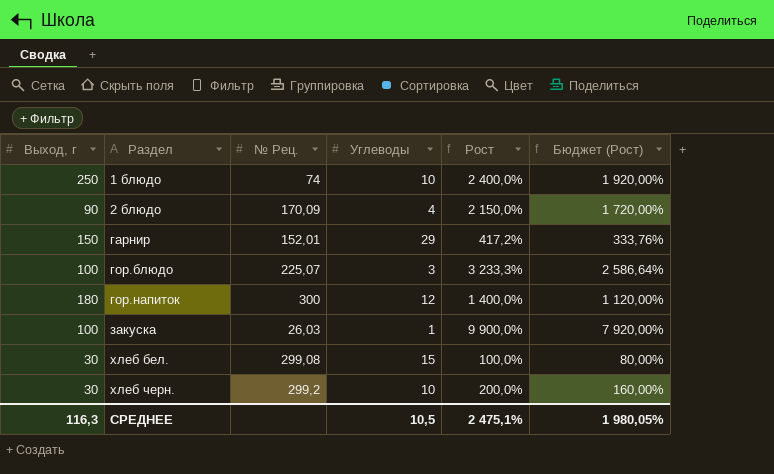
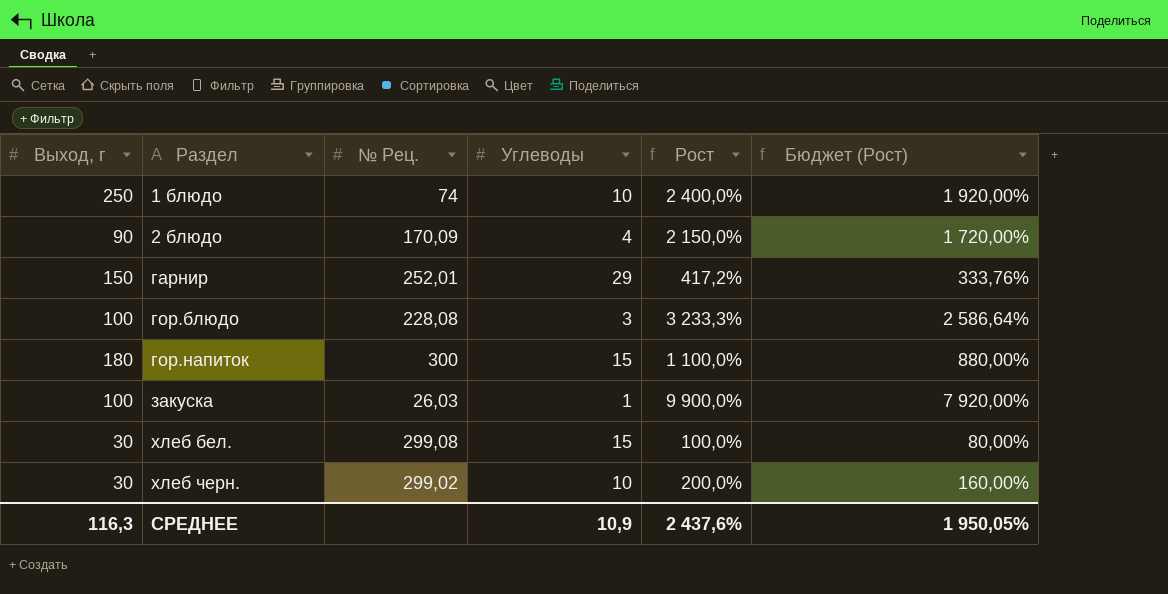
гарнир | № Рец.: 152,01 -> 252,01
гор.блюдо | № Рец.: 225,07 -> 228,08
гор.напиток | Углеводы: 12 -> 15
гор.напиток | Рост: 1 400,0% -> 1 100,0%
гор.напиток | Бюджет (Рост): 1 120,00% -> 880,00%
хлеб черн. | № Рец.: 299,2 -> 299,02
СРЕДНЕЕ | Углеводы: 10,5 -> 10,9
СРЕДНЕЕ | Рост: 2 475,1% -> 2 437,6%
СРЕДНЕЕ | Бюджет (Рост): 1 980,05% -> 1 950,05%

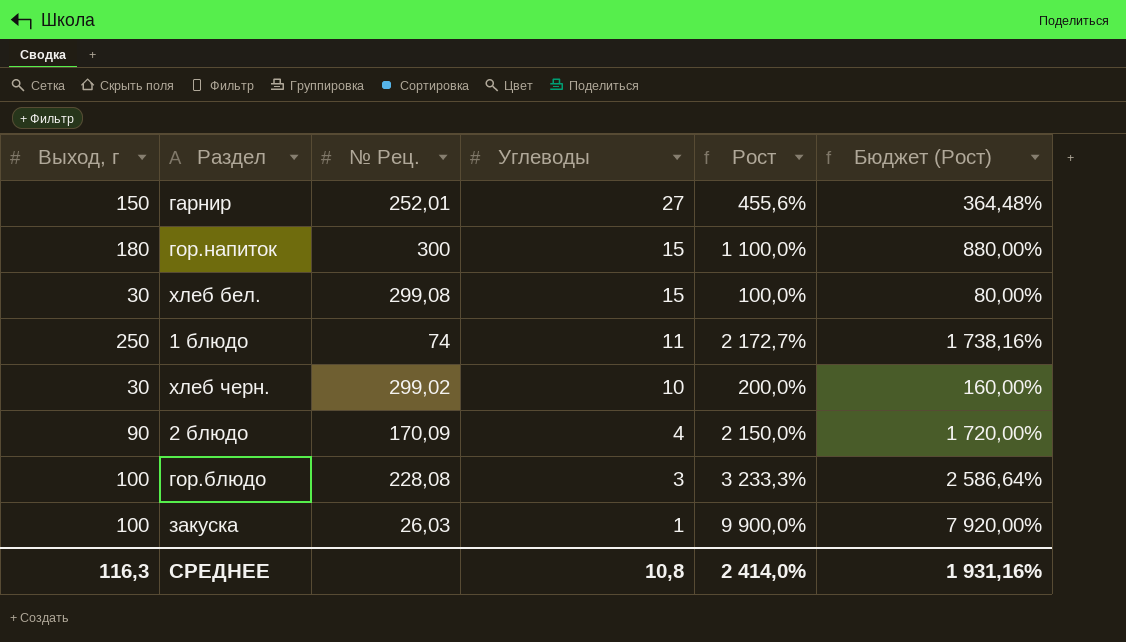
row order: Раздел ascending -> Углеводы descending
гарнир | Углеводы: 29 -> 27
гарнир | Рост: 417,2% -> 455,6%
гарнир | Бюджет (Рост): 333,76% -> 364,48%
1 блюдо | Углеводы: 10 -> 11
1 блюдо | Рост: 2 400,0% -> 2 172,7%
1 блюдо | Бюджет (Рост): 1 920,00% -> 1 738,16%
СРЕДНЕЕ | Углеводы: 10,9 -> 10,8
СРЕДНЕЕ | Рост: 2 437,6% -> 2 414,0%
СРЕДНЕЕ | Бюджет (Рост): 1 950,05% -> 1 931,16%

